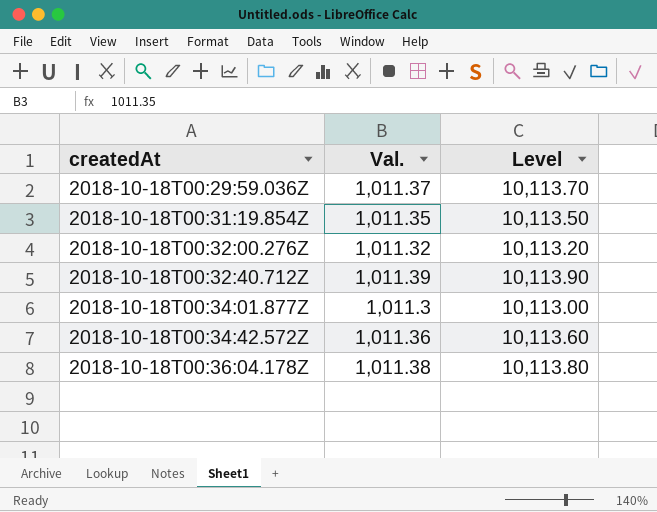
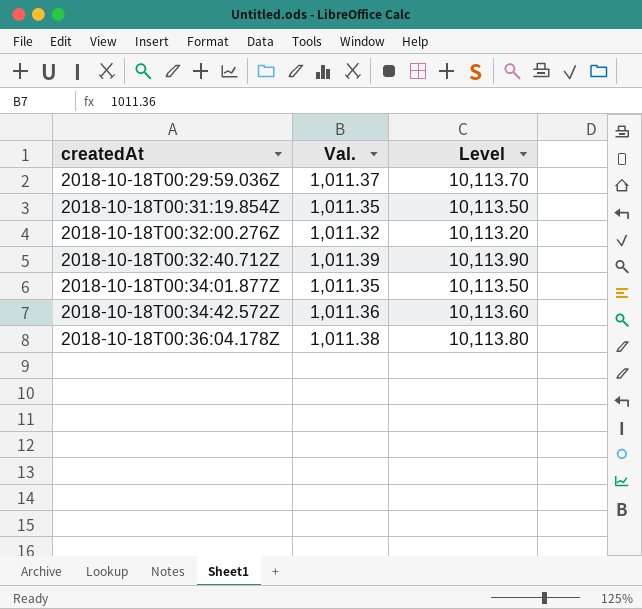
2018-10-18T00:34:01.877Z | Val.: 1,011.3 -> 1,011.35
2018-10-18T00:34:01.877Z | Level: 10,113.00 -> 10,113.50

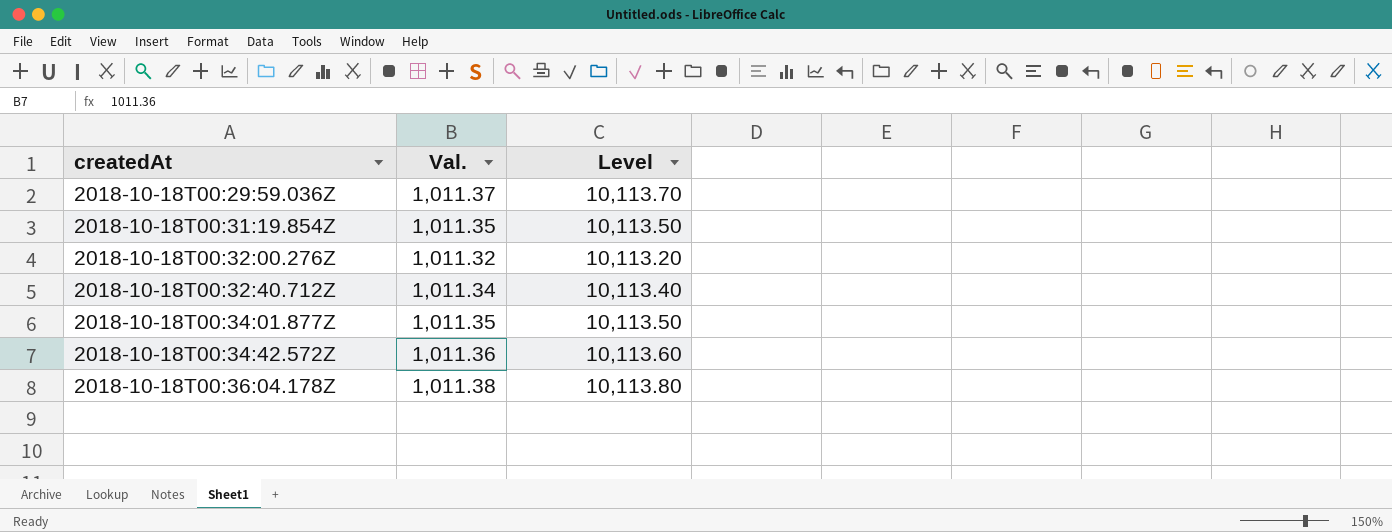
2018-10-18T00:32:40.712Z | Val.: 1,011.39 -> 1,011.34
2018-10-18T00:32:40.712Z | Level: 10,113.90 -> 10,113.40

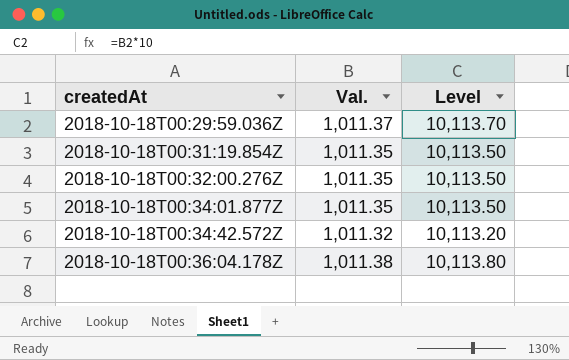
row 2018-10-18T00:32:40.712Z: 1,011.34 | 10,113.40 -> none
2018-10-18T00:32:00.276Z | Val.: 1,011.32 -> 1,011.35
2018-10-18T00:32:00.276Z | Level: 10,113.20 -> 10,113.50
2018-10-18T00:34:42.572Z | Val.: 1,011.36 -> 1,011.32
2018-10-18T00:34:42.572Z | Level: 10,113.60 -> 10,113.20

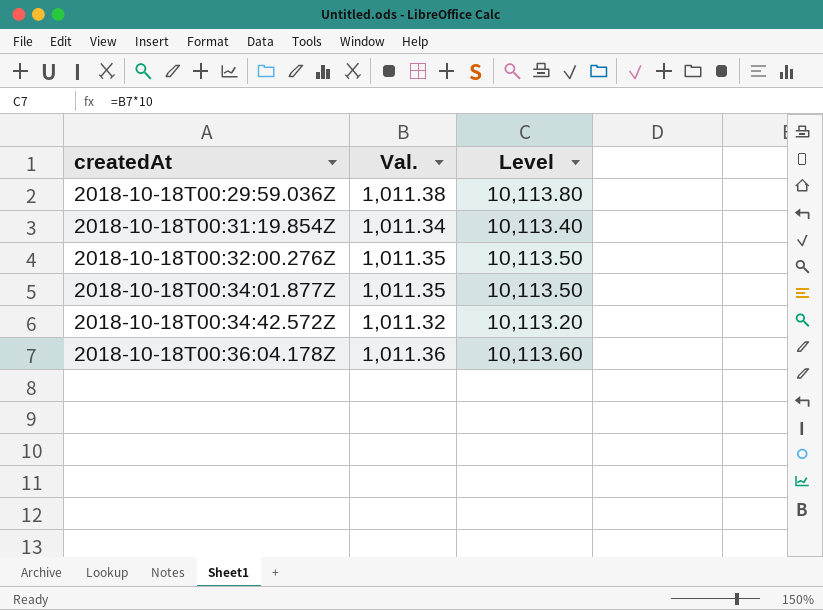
2018-10-18T00:29:59.036Z | Val.: 1,011.37 -> 1,011.38
2018-10-18T00:29:59.036Z | Level: 10,113.70 -> 10,113.80
2018-10-18T00:31:19.854Z | Val.: 1,011.35 -> 1,011.34
2018-10-18T00:31:19.854Z | Level: 10,113.50 -> 10,113.40
2018-10-18T00:36:04.178Z | Val.: 1,011.38 -> 1,011.36
2018-10-18T00:36:04.178Z | Level: 10,113.80 -> 10,113.60

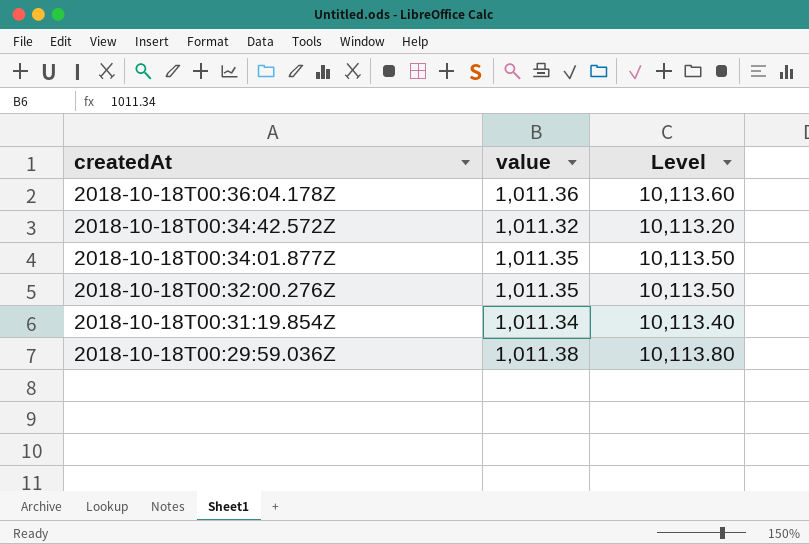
row order: createdAt ascending -> createdAt descending
column name: Val. -> value

